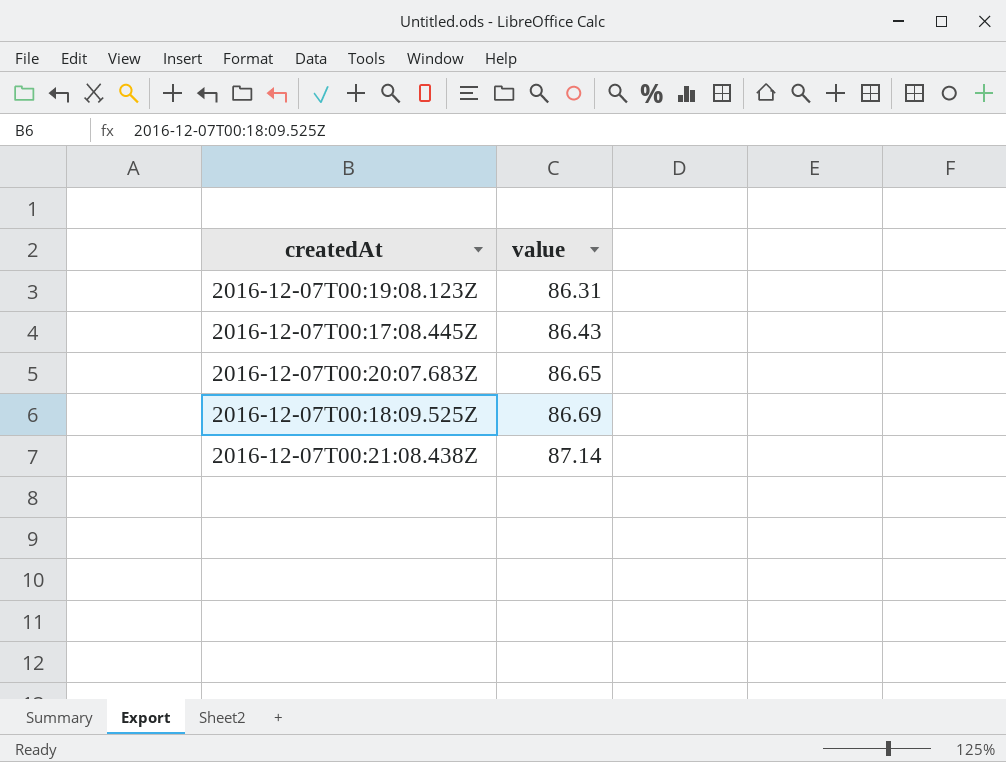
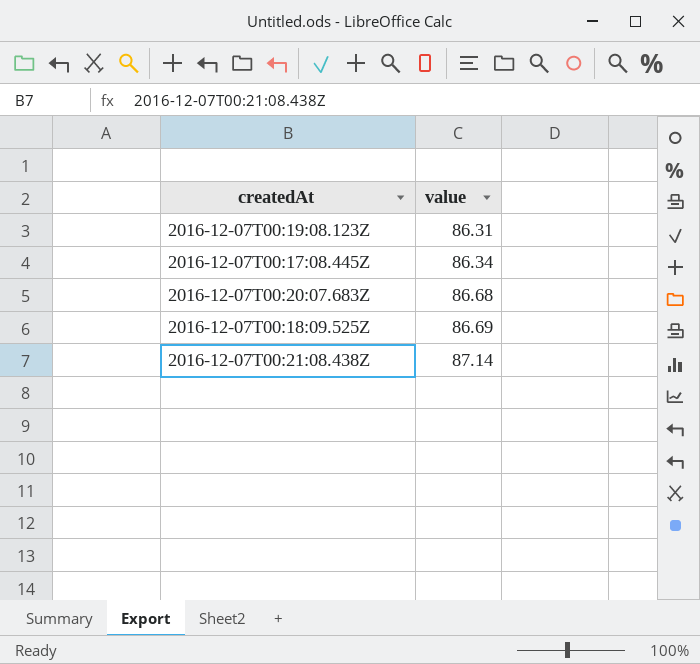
2016-12-07T00:17:08.445Z | value: 86.43 -> 86.34
2016-12-07T00:20:07.683Z | value: 86.65 -> 86.68

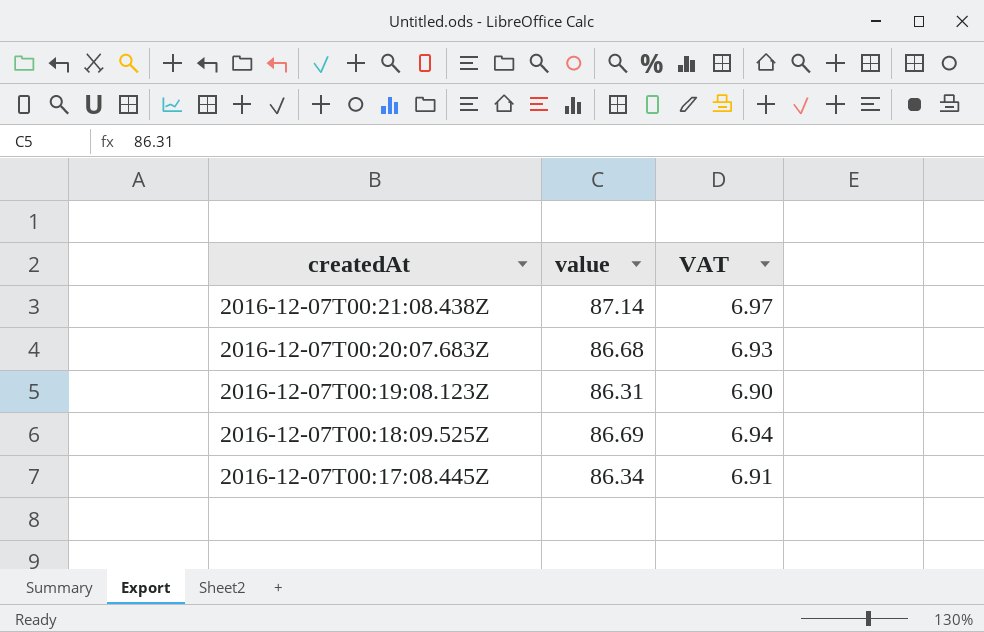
row order: value ascending -> createdAt descending
column VAT | formula: none -> [value] * 0.08

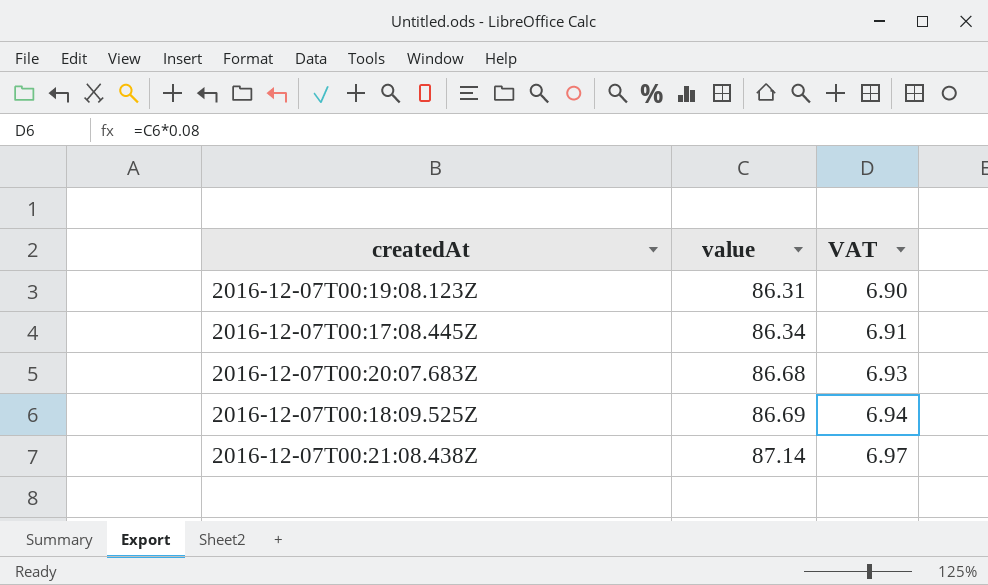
row order: createdAt descending -> value ascending

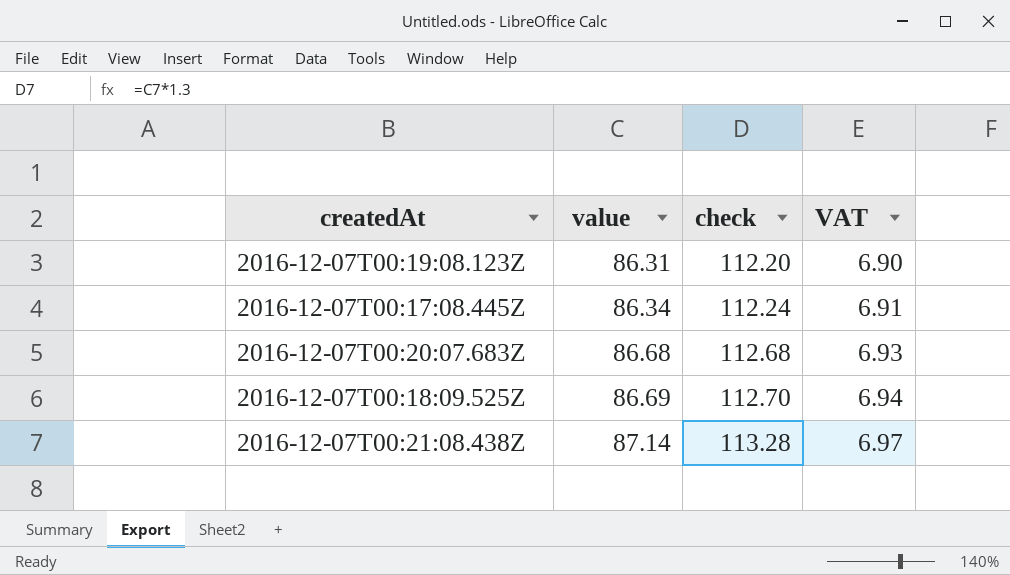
column check | formula: none -> [value] * 1.3

